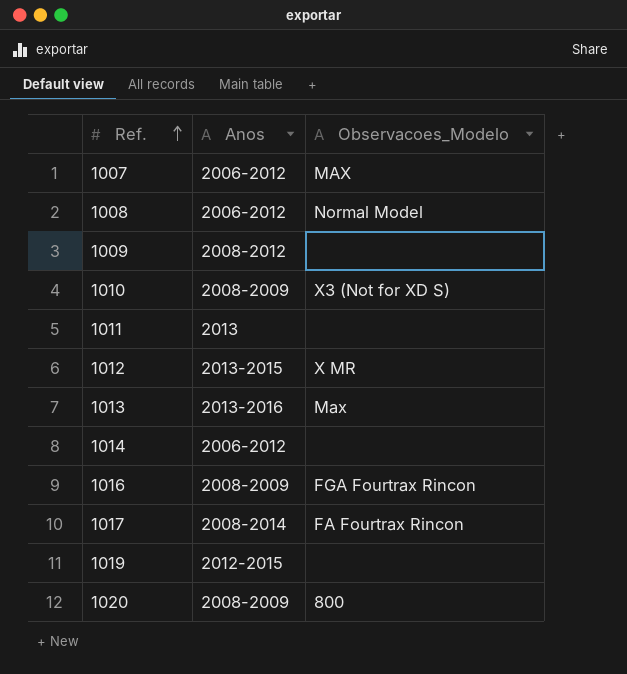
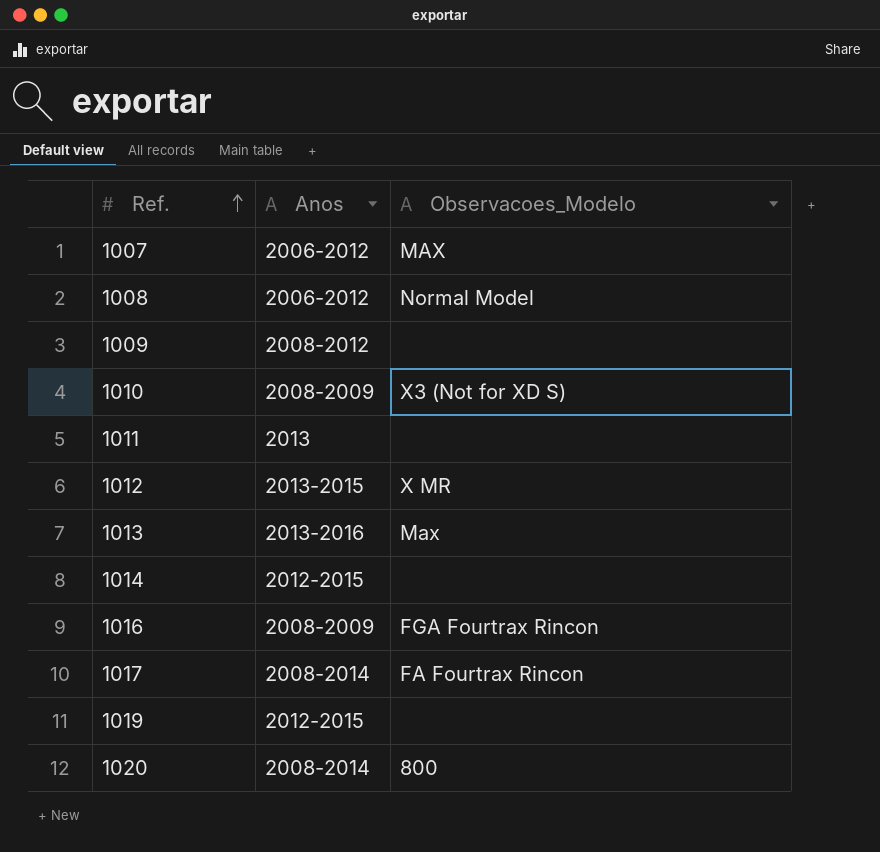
1014 | Anos: 2006-2012 -> 2012-2015
1020 | Anos: 2008-2009 -> 2008-2014

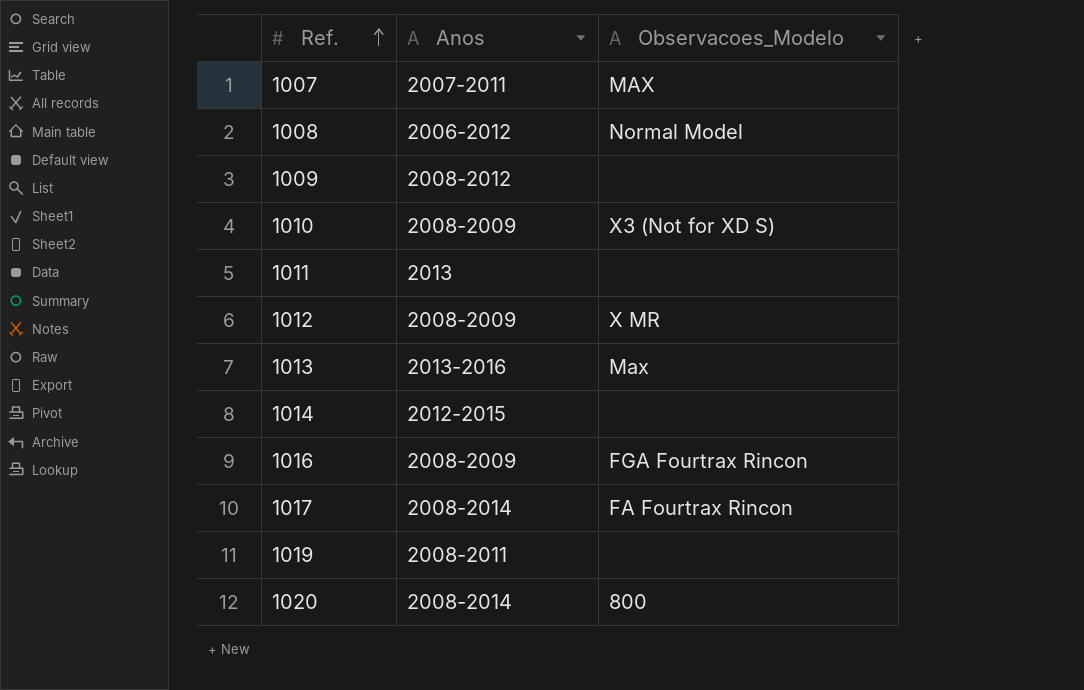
1007 | Anos: 2006-2012 -> 2007-2011
1012 | Anos: 2013-2015 -> 2008-2009
1019 | Anos: 2012-2015 -> 2008-2011

